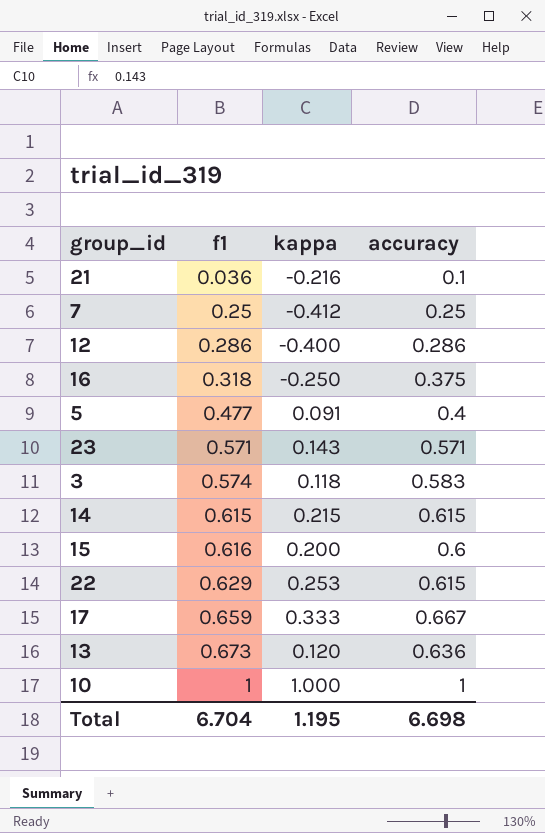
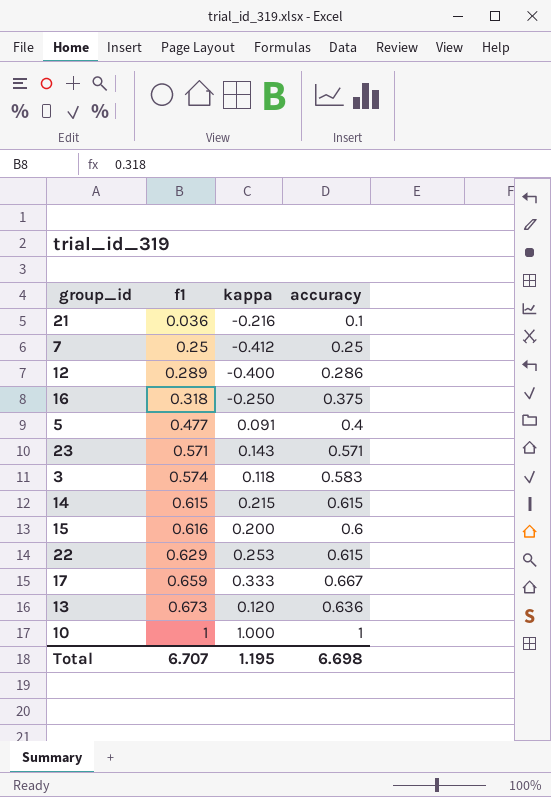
12 | f1: 0.286 -> 0.289
Total | f1: 6.704 -> 6.707

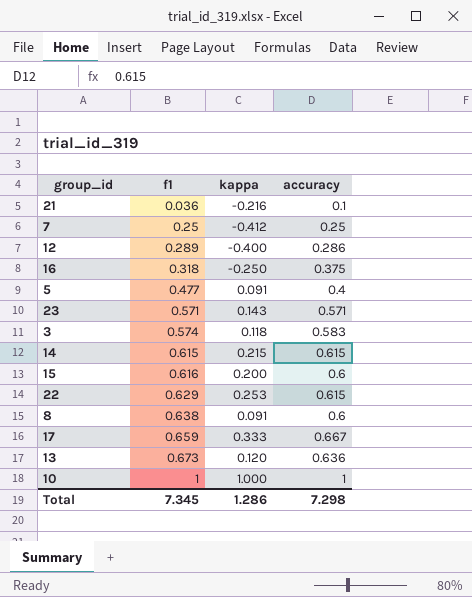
row 8: none -> 0.638 | 0.091 | 0.6
Total | f1: 6.707 -> 7.345
Total | kappa: 1.195 -> 1.286
Total | accuracy: 6.698 -> 7.298

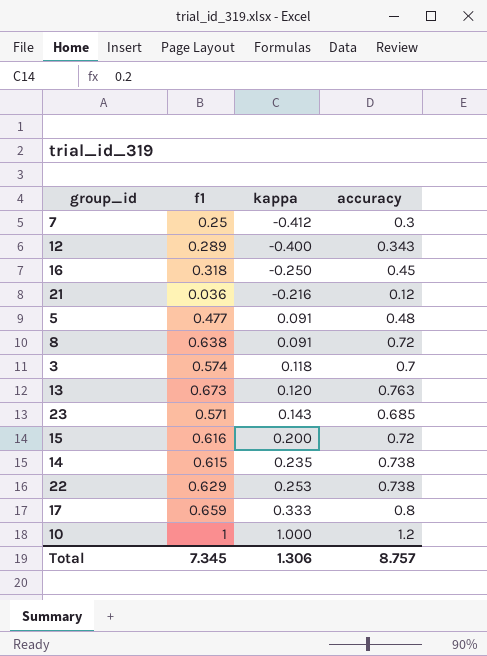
row order: f1 ascending -> kappa ascending
7 | accuracy: 0.25 -> 0.3
12 | accuracy: 0.286 -> 0.343
16 | accuracy: 0.375 -> 0.45
21 | accuracy: 0.1 -> 0.12
5 | accuracy: 0.4 -> 0.48
8 | accuracy: 0.6 -> 0.72
3 | accuracy: 0.583 -> 0.7
13 | accuracy: 0.636 -> 0.763
23 | accuracy: 0.571 -> 0.685
15 | accuracy: 0.6 -> 0.72
14 | kappa: 0.215 -> 0.235
14 | accuracy: 0.615 -> 0.738
22 | accuracy: 0.615 -> 0.738
17 | accuracy: 0.667 -> 0.8
10 | accuracy: 1 -> 1.2
Total | kappa: 1.286 -> 1.306
Total | accuracy: 7.298 -> 8.757

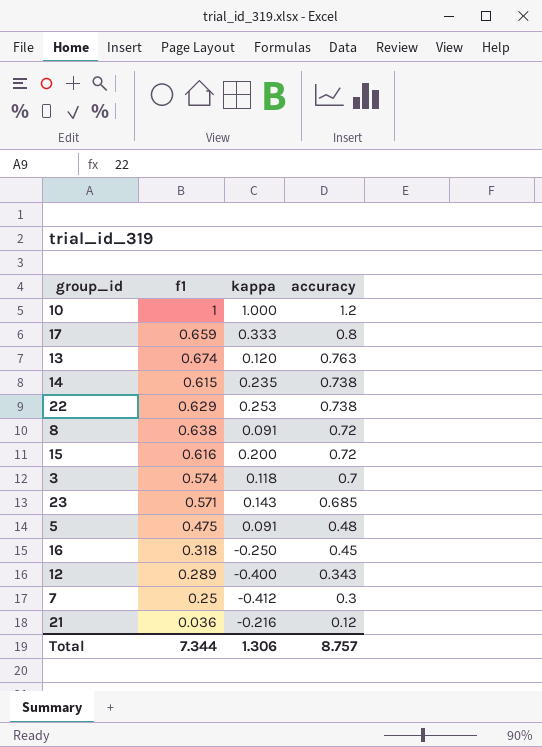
row order: kappa ascending -> accuracy descending
13 | f1: 0.673 -> 0.674
5 | f1: 0.477 -> 0.475
Total | f1: 7.345 -> 7.344

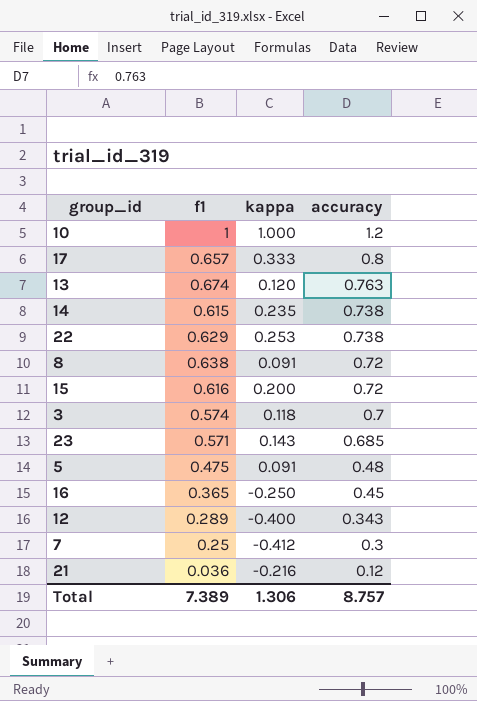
17 | f1: 0.659 -> 0.657
16 | f1: 0.318 -> 0.365
Total | f1: 7.344 -> 7.389

